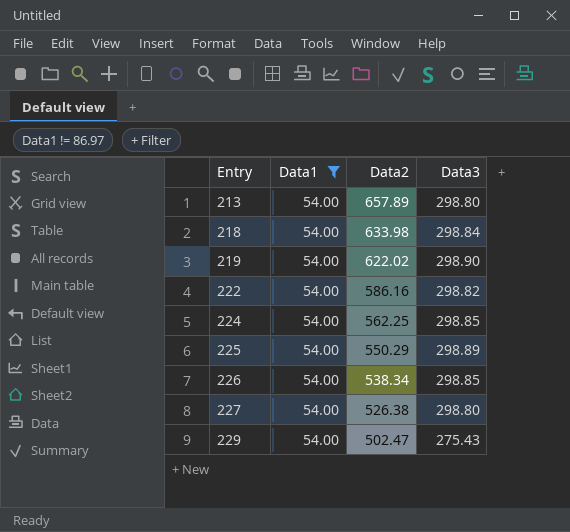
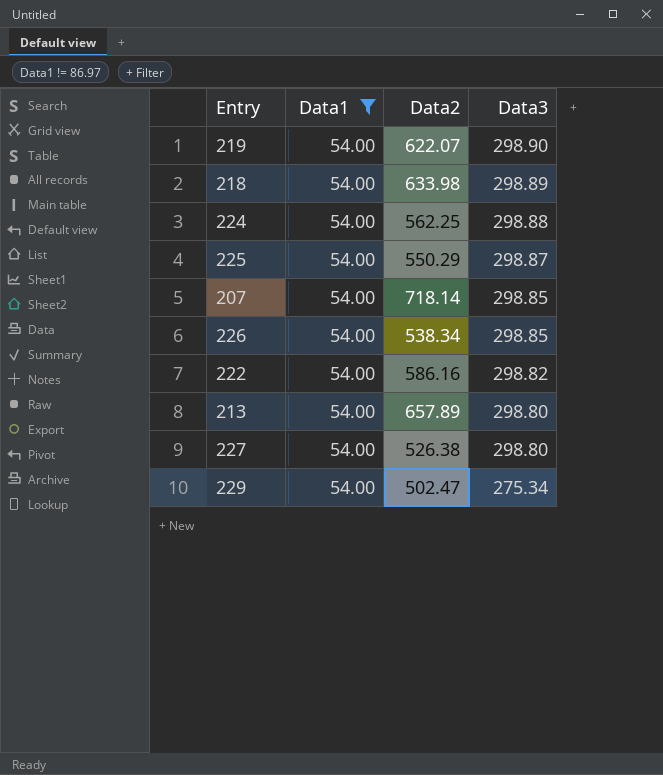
row order: Entry ascending -> Data3 descending
219 | Data2: 622.02 -> 622.07
218 | Data3: 298.84 -> 298.89
224 | Data3: 298.85 -> 298.88
225 | Data3: 298.89 -> 298.87
row 207: none -> 54.00 | 718.14 | 298.85
229 | Data3: 275.43 -> 275.34

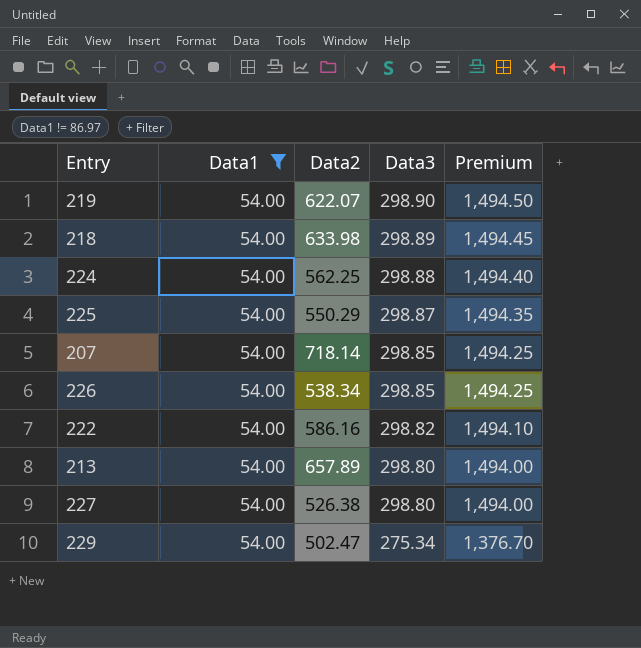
column Premium | formula: none -> [Data3] * 5

